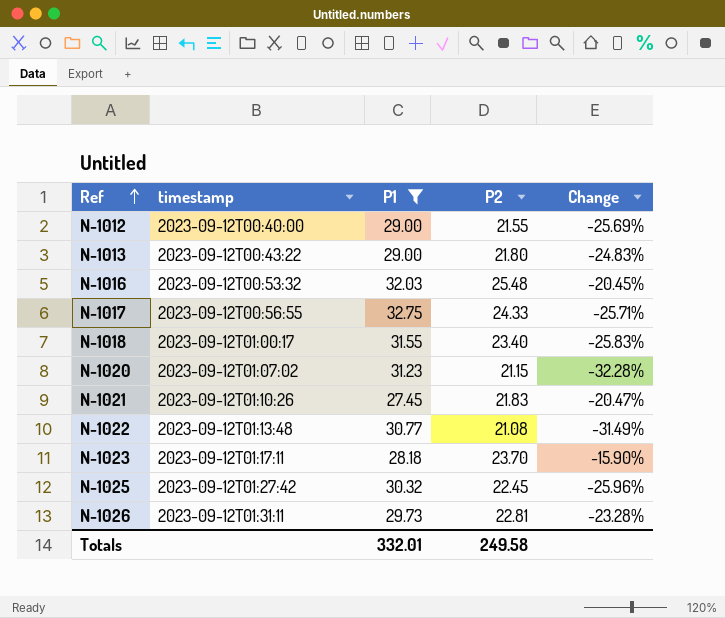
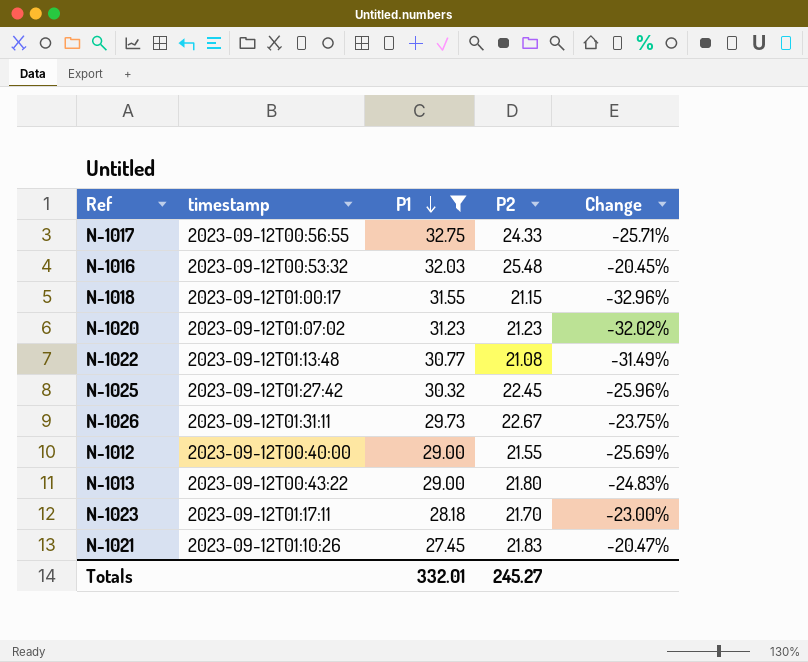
row order: Ref ascending -> P1 descending
N-1018 | P2: 23.40 -> 21.15
N-1018 | Change: -25.83% -> -32.96%
N-1020 | P2: 21.15 -> 21.23
N-1020 | Change: -32.28% -> -32.02%
N-1026 | P2: 22.81 -> 22.67
N-1026 | Change: -23.28% -> -23.75%
N-1023 | P2: 23.70 -> 21.70
N-1023 | Change: -15.90% -> -23.00%
Totals | P2: 249.58 -> 245.27

